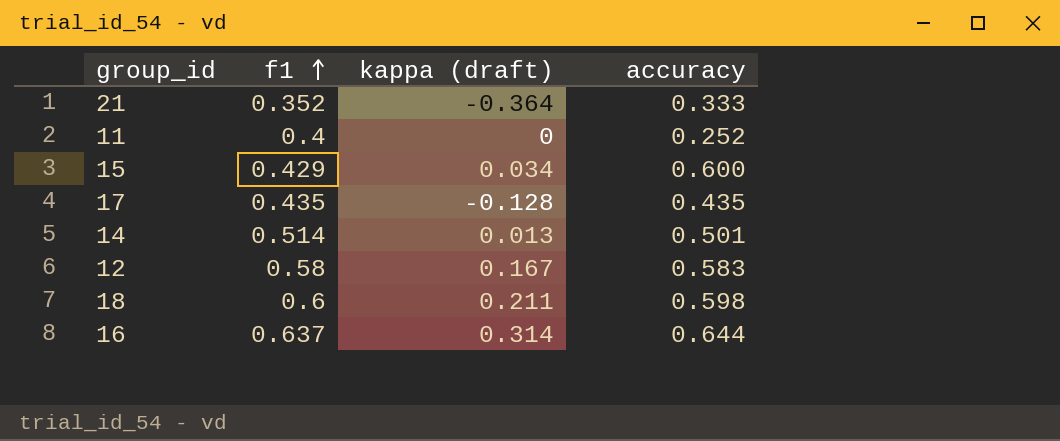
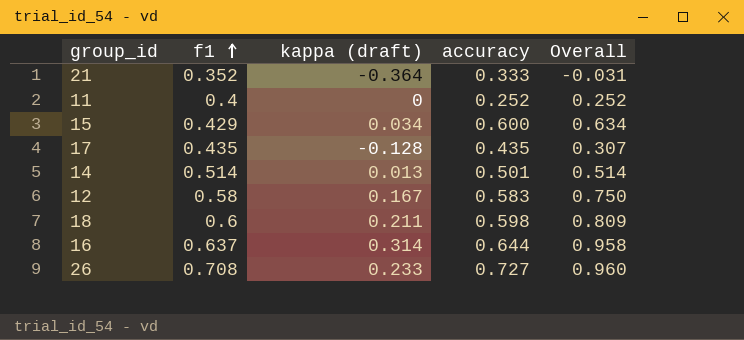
column Overall | formula: none -> [kappa (draft)] + [accuracy]
row 26: none -> 0.708 | 0.233 | 0.727 | 0.960

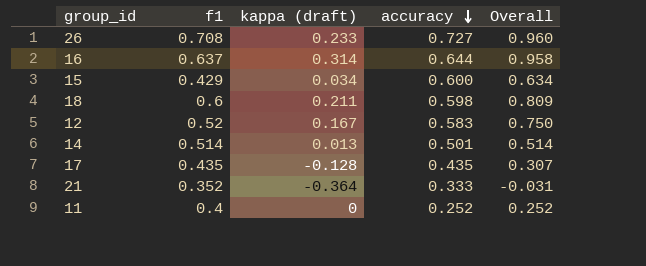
row order: f1 ascending -> accuracy descending
12 | f1: 0.58 -> 0.52

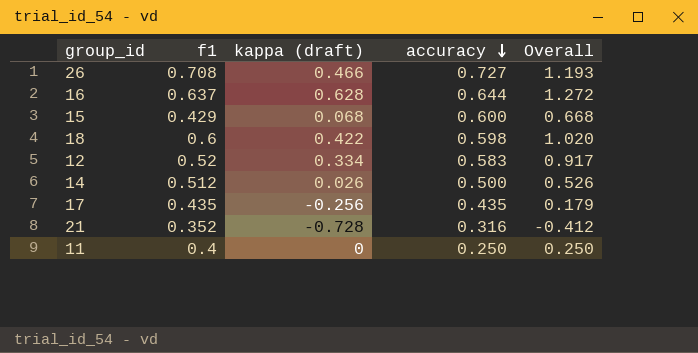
26 | kappa (draft): 0.233 -> 0.466
26 | Overall: 0.960 -> 1.193
16 | kappa (draft): 0.314 -> 0.628
16 | Overall: 0.958 -> 1.272
15 | kappa (draft): 0.034 -> 0.068
15 | Overall: 0.634 -> 0.668
18 | kappa (draft): 0.211 -> 0.422
18 | Overall: 0.809 -> 1.020
12 | kappa (draft): 0.167 -> 0.334
12 | Overall: 0.750 -> 0.917
14 | f1: 0.514 -> 0.512
14 | kappa (draft): 0.013 -> 0.026
14 | accuracy: 0.501 -> 0.500
14 | Overall: 0.514 -> 0.526
17 | kappa (draft): -0.128 -> -0.256
17 | Overall: 0.307 -> 0.179
21 | kappa (draft): -0.364 -> -0.728
21 | accuracy: 0.333 -> 0.316
21 | Overall: -0.031 -> -0.412
11 | accuracy: 0.252 -> 0.250
11 | Overall: 0.252 -> 0.250

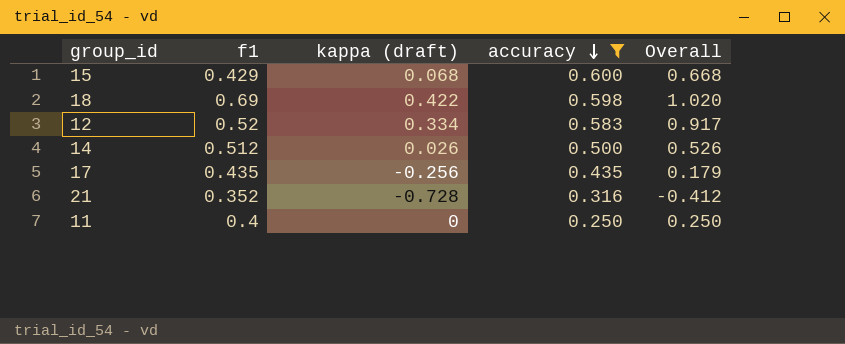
filter: none -> accuracy <= 0.600
18 | f1: 0.6 -> 0.69

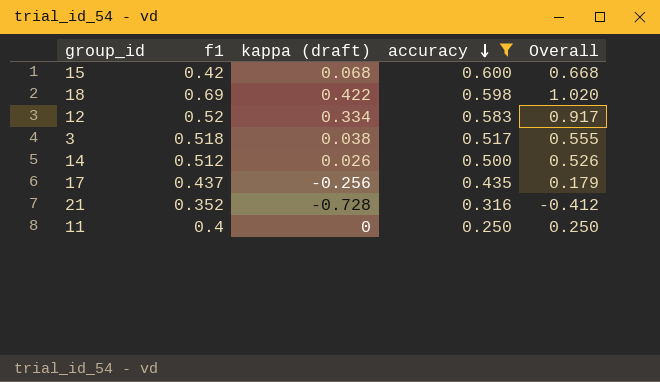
15 | f1: 0.429 -> 0.42
row 3: none -> 0.518 | 0.038 | 0.517 | 0.555
17 | f1: 0.435 -> 0.437

